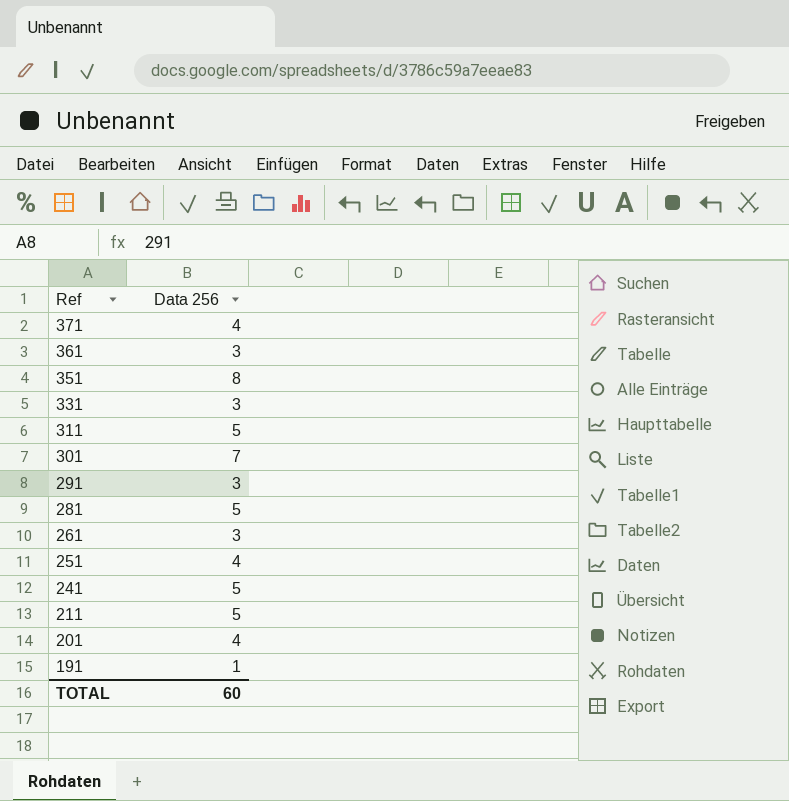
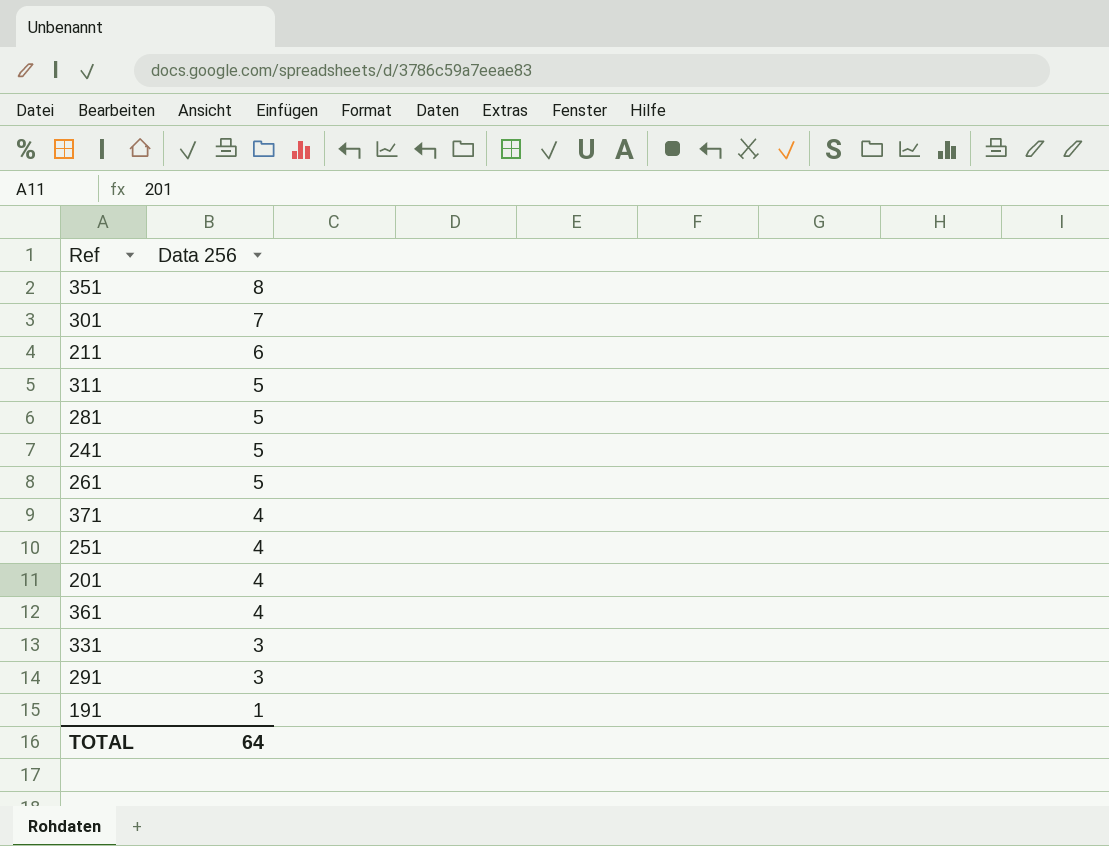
row order: Ref descending -> Data 256 descending
211 | Data 256: 5 -> 6
261 | Data 256: 3 -> 5
361 | Data 256: 3 -> 4
TOTAL | Data 256: 60 -> 64

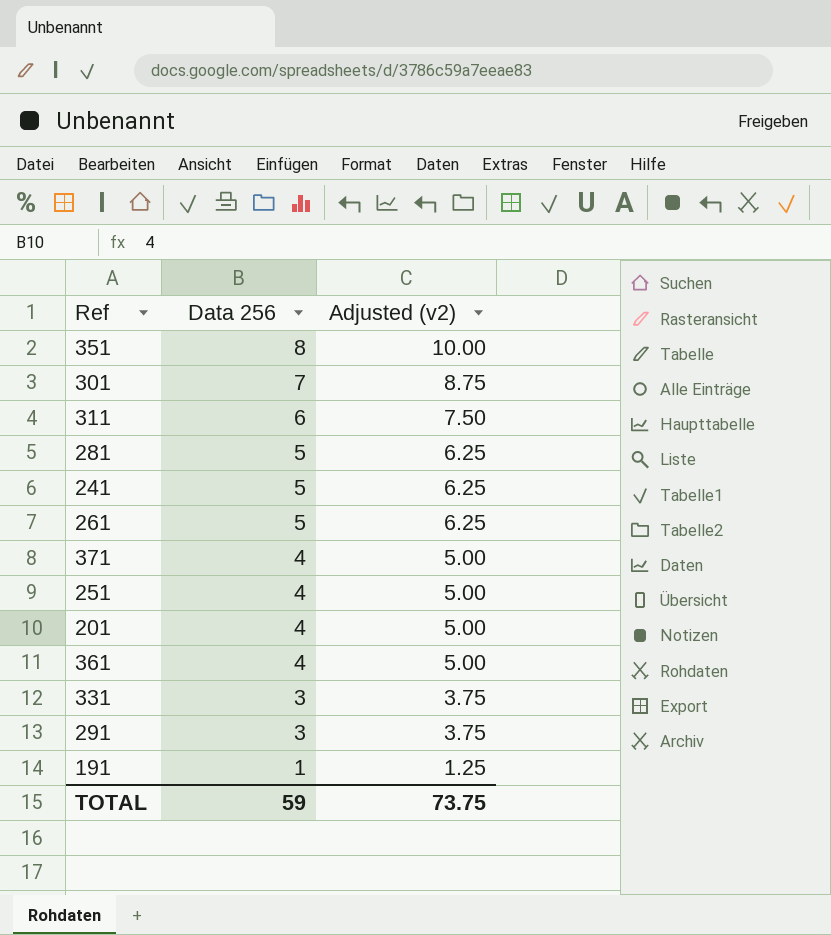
column Adjusted (v2) | formula: none -> [Data 256] * 1.25
row 211: 6 -> none
311 | Data 256: 5 -> 6
TOTAL | Data 256: 64 -> 59

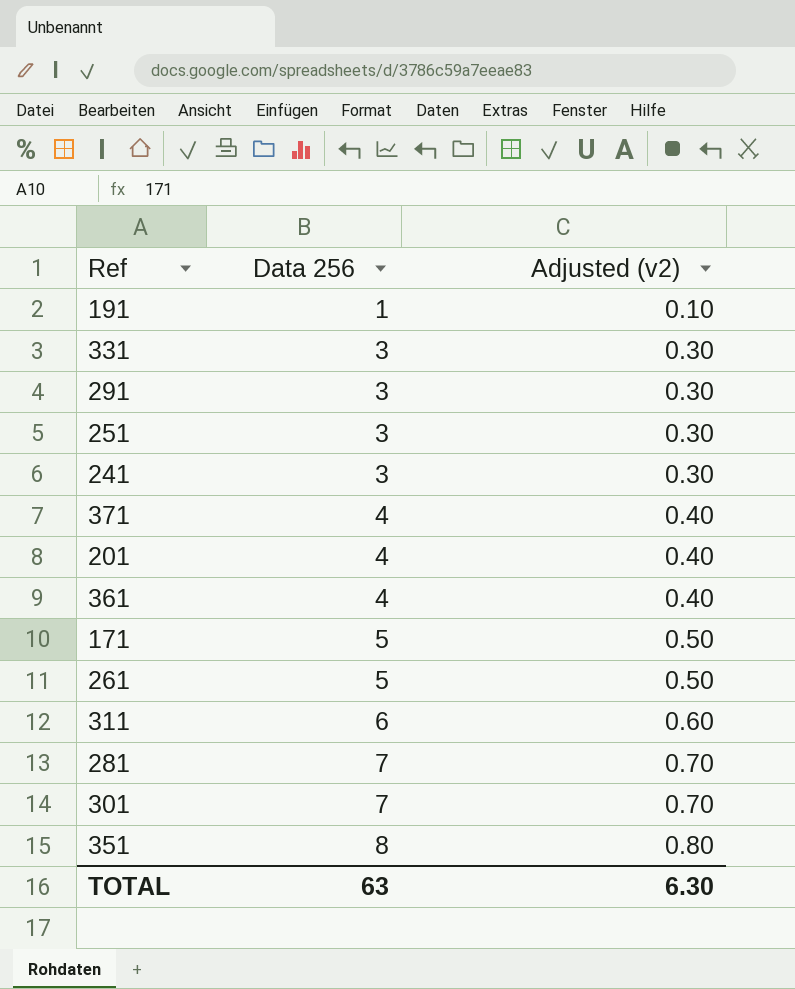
row order: Data 256 descending -> Data 256 ascending
column Adjusted (v2) | formula: [Data 256] * 1.25 -> [Data 256] * 0.1
251 | Data 256: 4 -> 3
241 | Data 256: 5 -> 3
row 171: none -> 5 | 0.50
281 | Data 256: 5 -> 7
TOTAL | Data 256: 59 -> 63
TOTAL | Adjusted (v2): 73.75 -> 6.30

